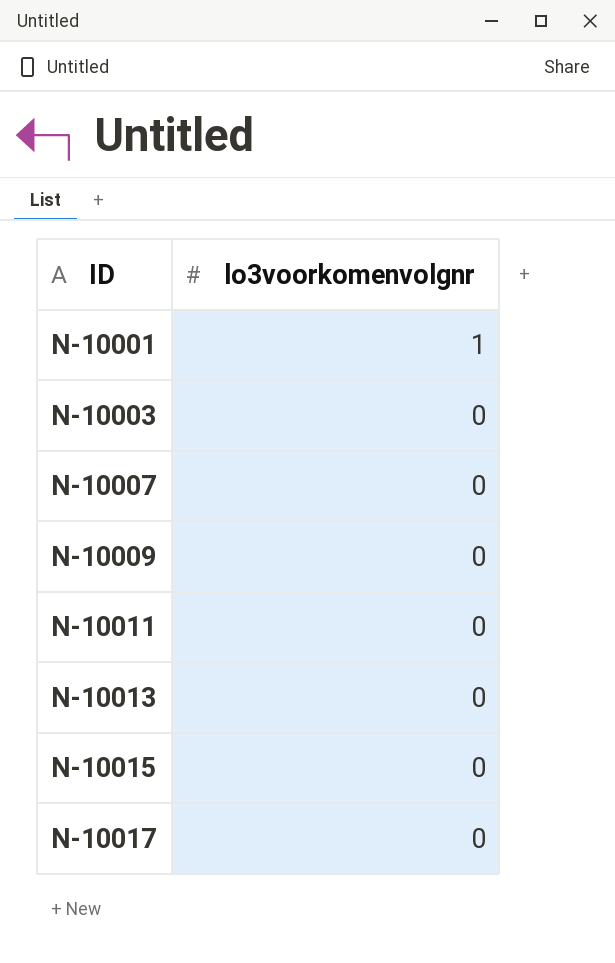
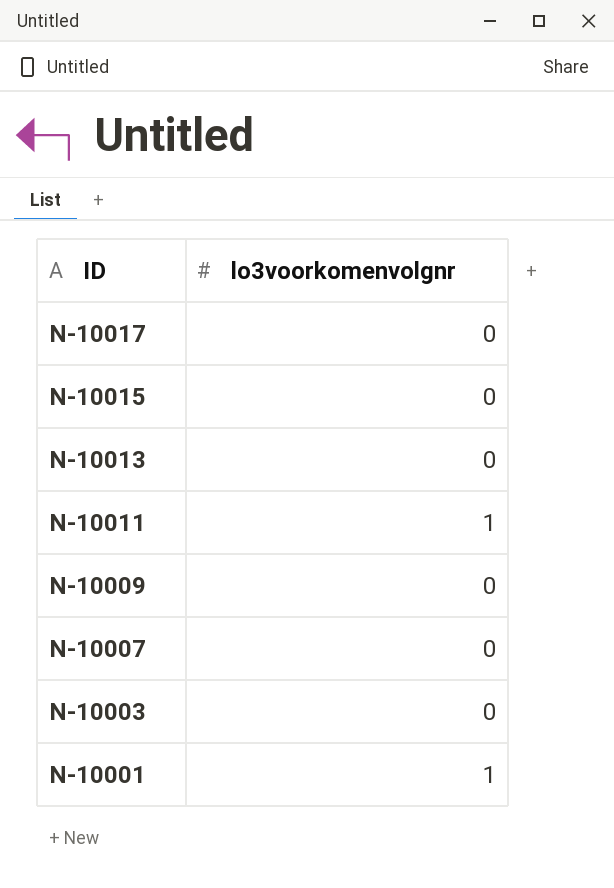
row order: ID ascending -> ID descending
N-10011 | lo3voorkomenvolgnr: 0 -> 1

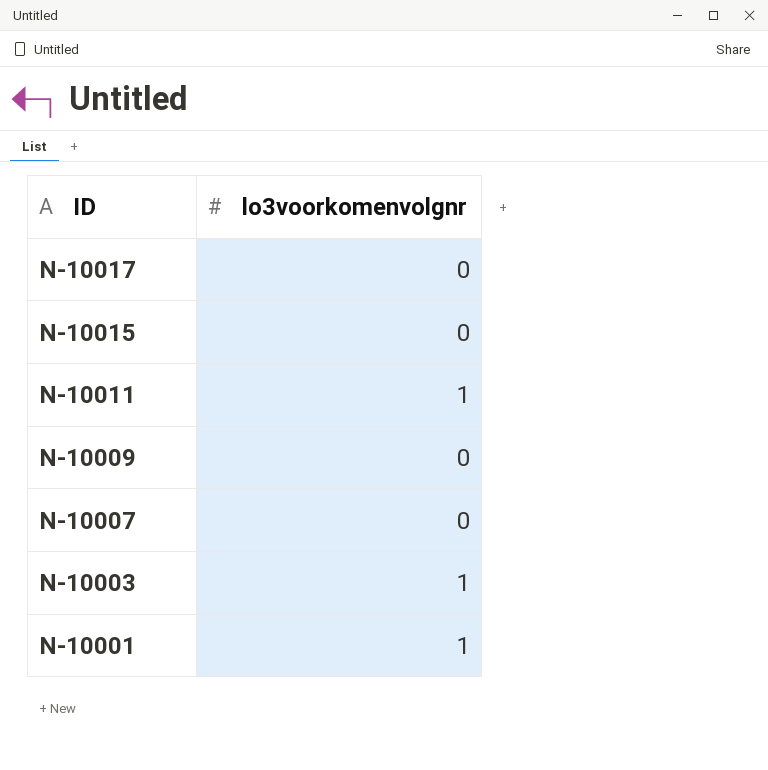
row N-10013: 0 -> none
N-10003 | lo3voorkomenvolgnr: 0 -> 1

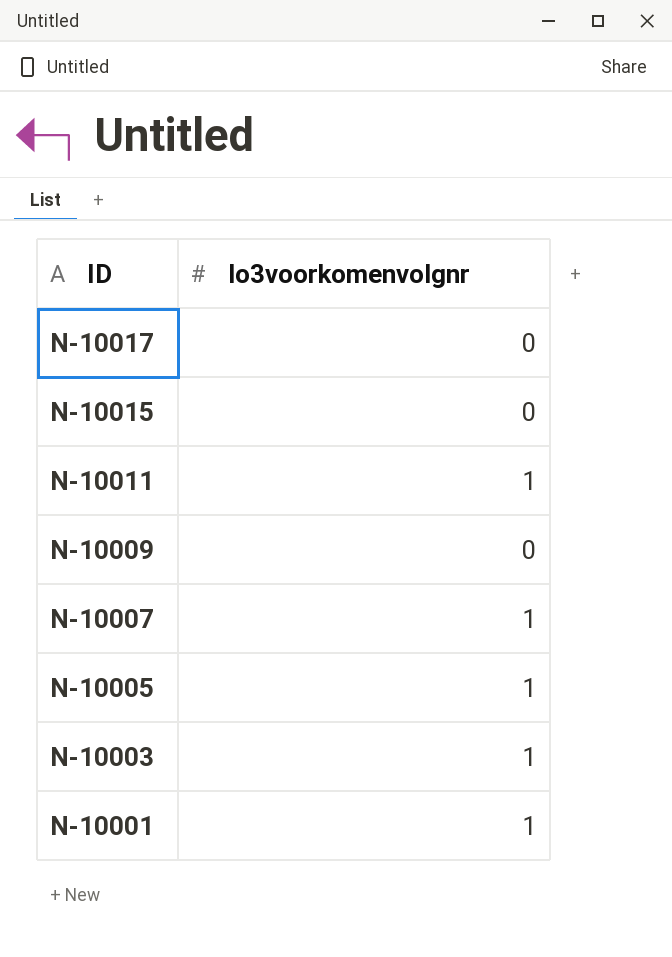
N-10007 | lo3voorkomenvolgnr: 0 -> 1
row N-10005: none -> 1

